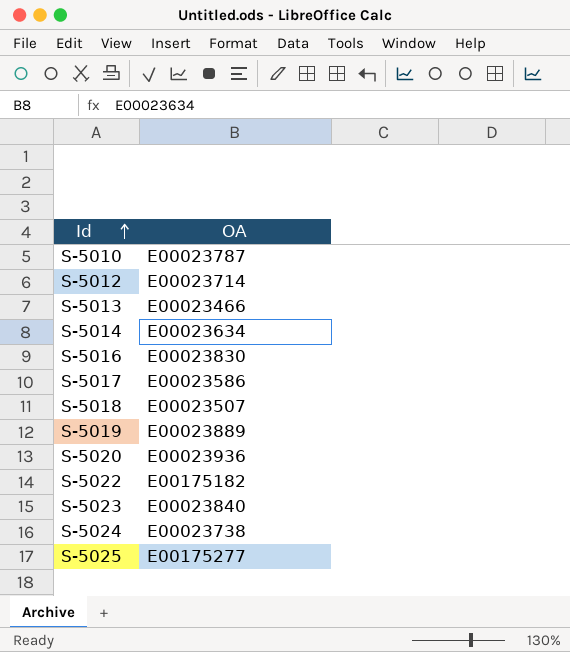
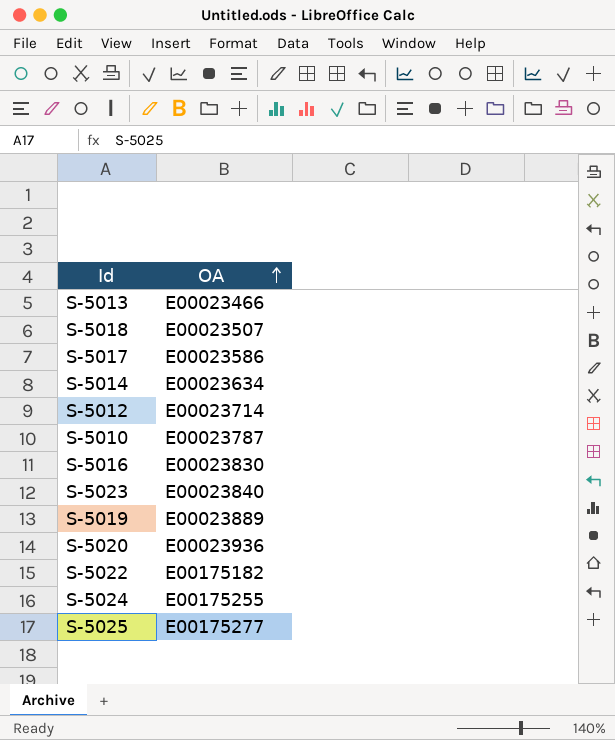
row order: Id ascending -> OA ascending
S-5024 | OA: E00023738 -> E00175255

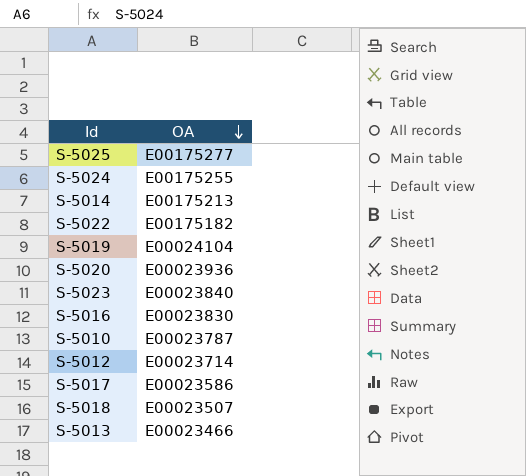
row order: OA ascending -> OA descending
S-5014 | OA: E00023634 -> E00175213
S-5019 | OA: E00023889 -> E00024104

